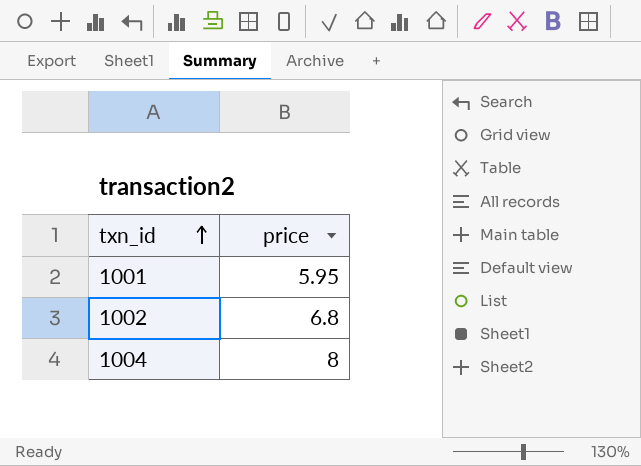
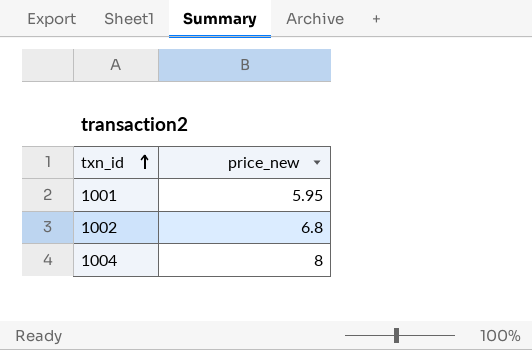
column name: price -> price_new

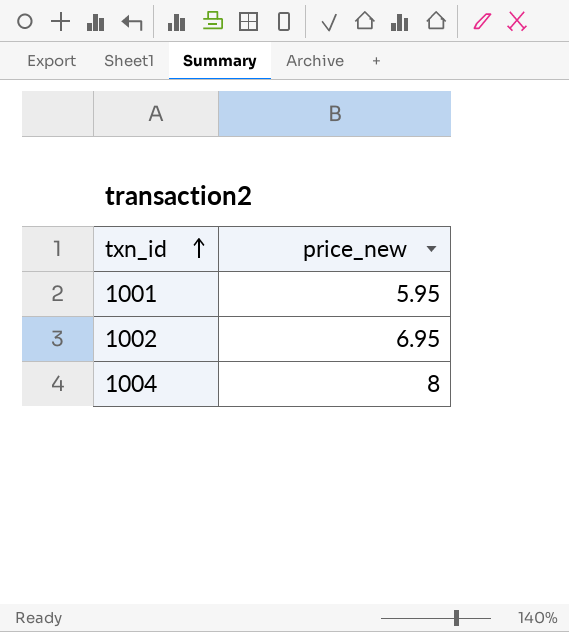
1002 | price_new: 6.8 -> 6.95

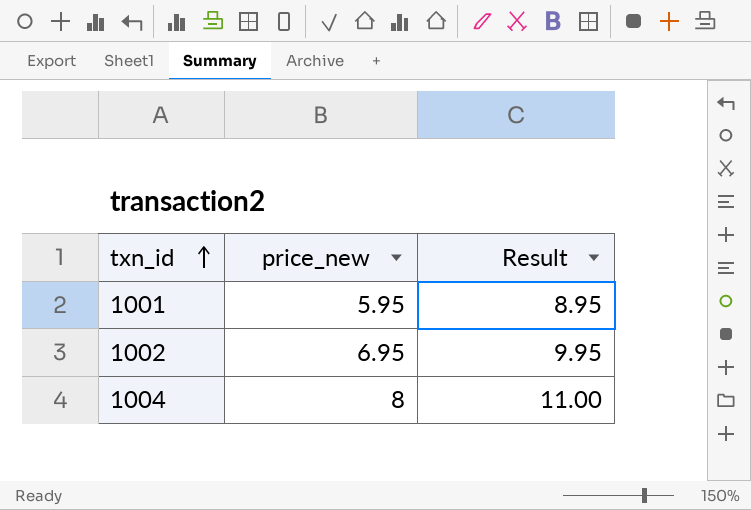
column Result | formula: none -> [price_new] + 3

